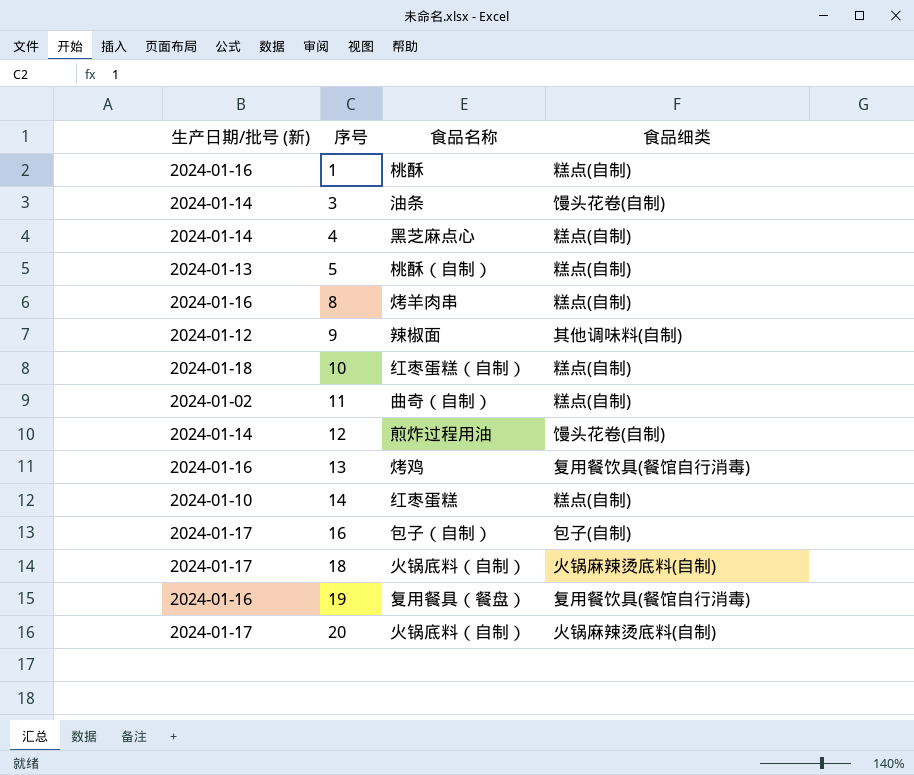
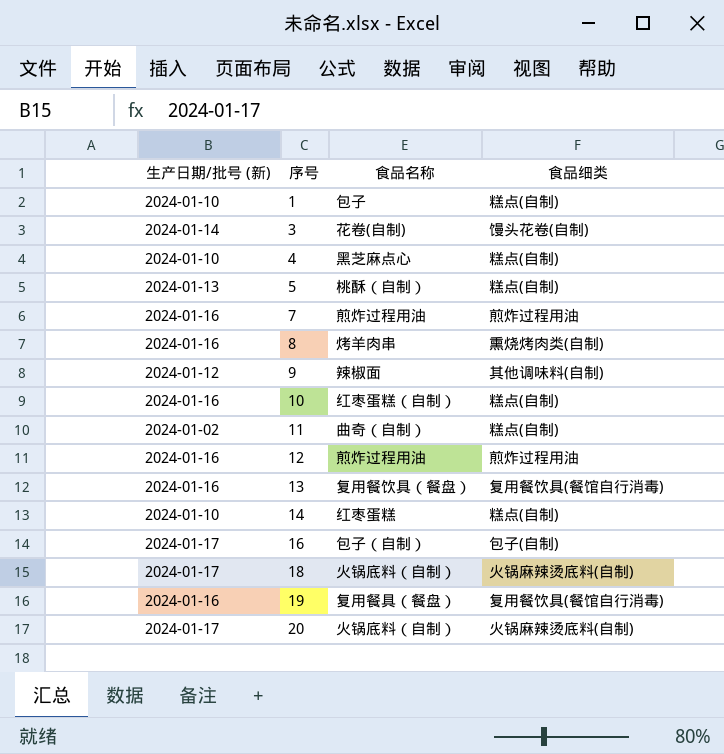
1 | 生产日期/批号 (新): 2024-01-16 -> 2024-01-10
1 | 食品名称: 桃酥 -> 包子
3 | 食品名称: 油条 -> 花卷(自制)
4 | 生产日期/批号 (新): 2024-01-14 -> 2024-01-10
row 7: none -> 2024-01-16 | 煎炸过程用油 | 煎炸过程用油
8 | 食品细类: 糕点(自制) -> 熏烧烤肉类(自制)
10 | 生产日期/批号 (新): 2024-01-18 -> 2024-01-16
12 | 生产日期/批号 (新): 2024-01-14 -> 2024-01-16
12 | 食品细类: 馒头花卷(自制) -> 煎炸过程用油
13 | 食品名称: 烤鸡 -> 复用餐饮具（餐盘）

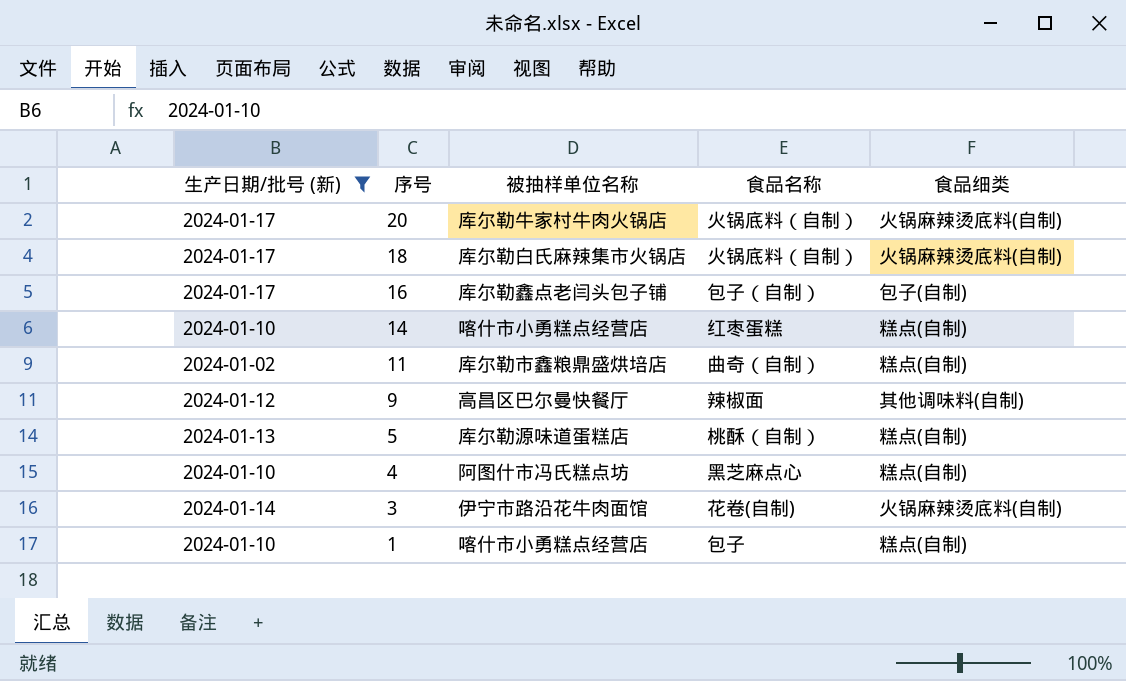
filter: none -> 生产日期/批号 (新) != 2024-01-16
row order: 序号 ascending -> 序号 descending
column 被抽样单位名称 | position: none -> 3
3 | 食品细类: 馒头花卷(自制) -> 火锅麻辣烫底料(自制)

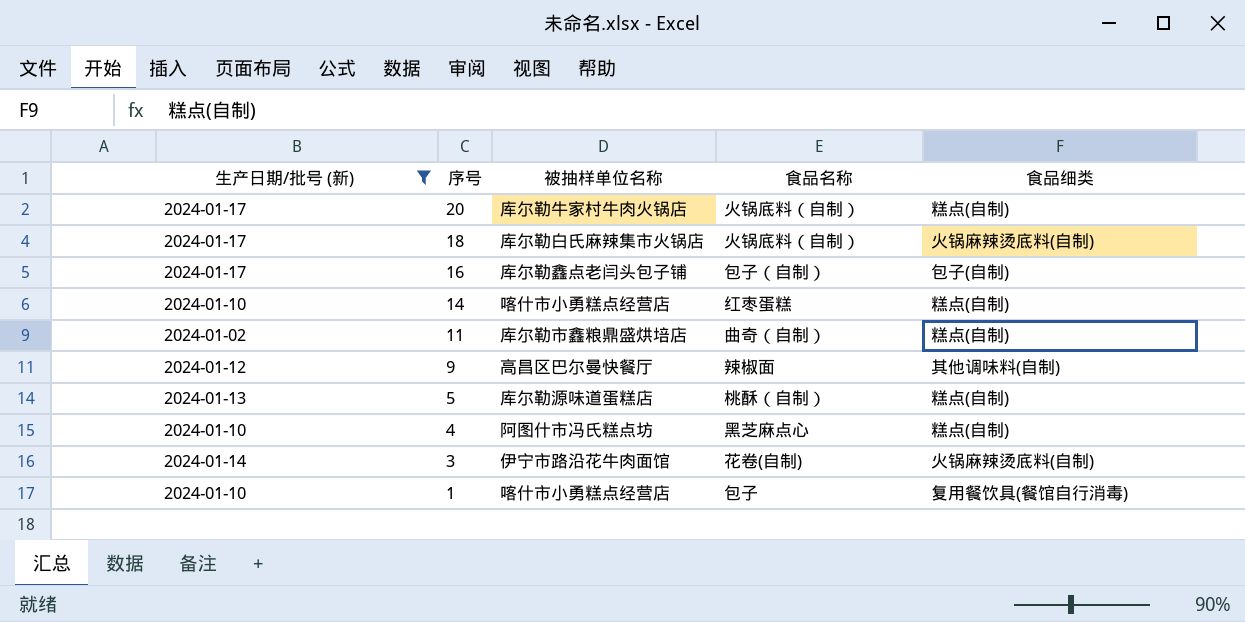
20 | 食品细类: 火锅麻辣烫底料(自制) -> 糕点(自制)
1 | 食品细类: 糕点(自制) -> 复用餐饮具(餐馆自行消毒)

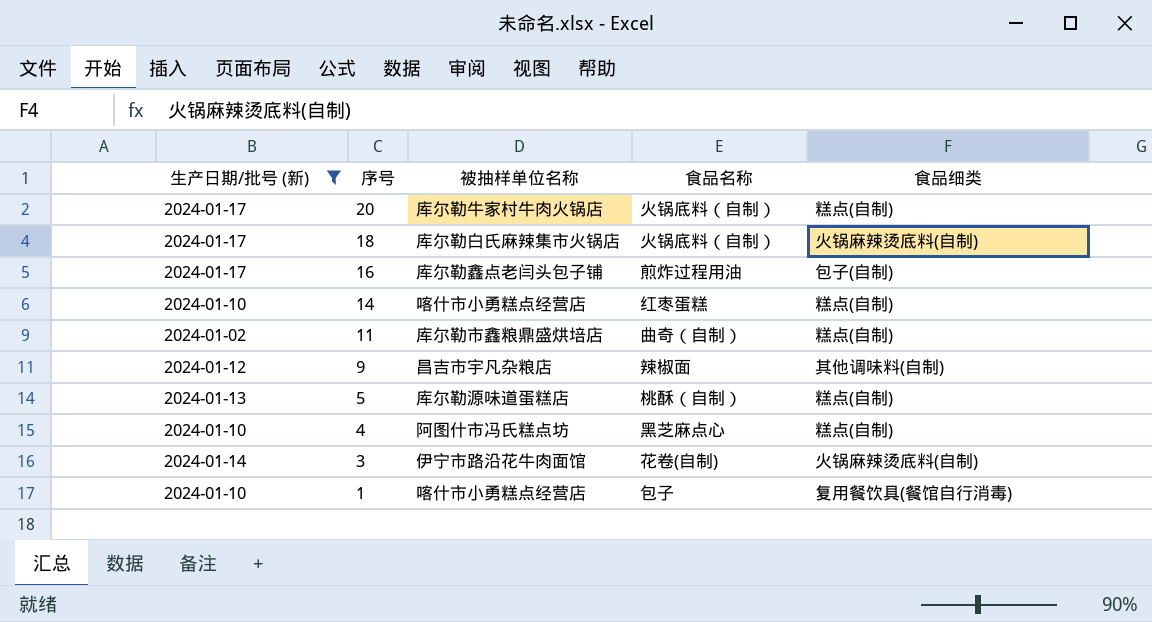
16 | 食品名称: 包子（自制） -> 煎炸过程用油
9 | 被抽样单位名称: 高昌区巴尔曼快餐厅 -> 昌吉市宇凡杂粮店

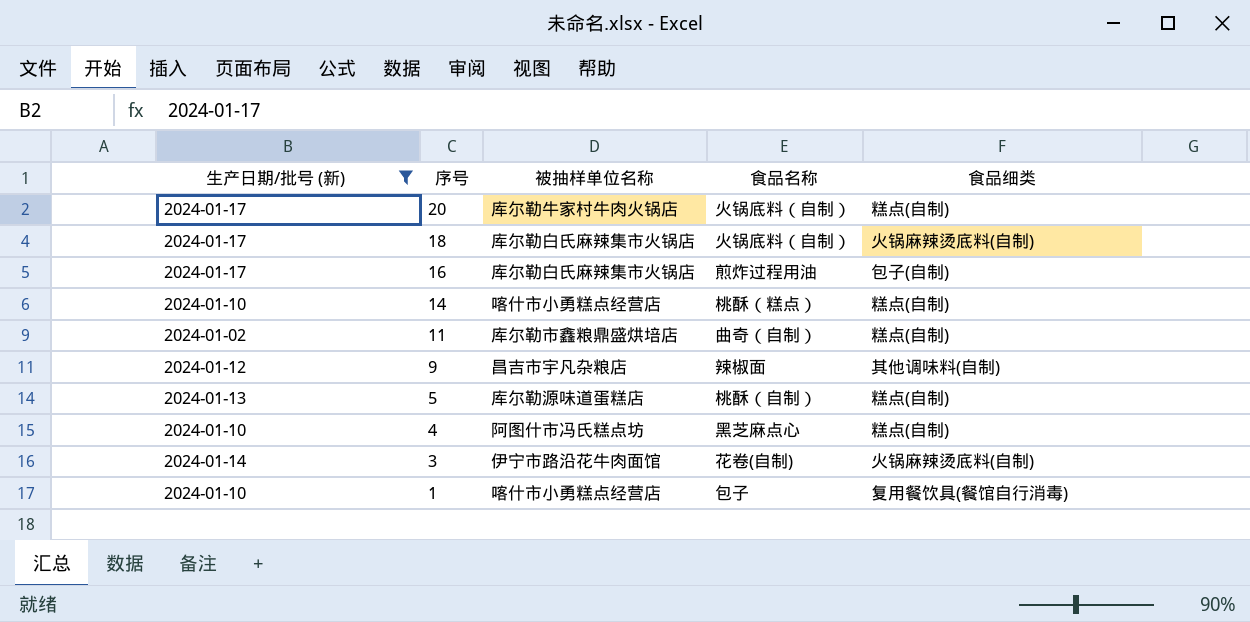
16 | 被抽样单位名称: 库尔勒鑫点老闫头包子铺 -> 库尔勒白氏麻辣集市火锅店
14 | 食品名称: 红枣蛋糕 -> 桃酥（糕点）

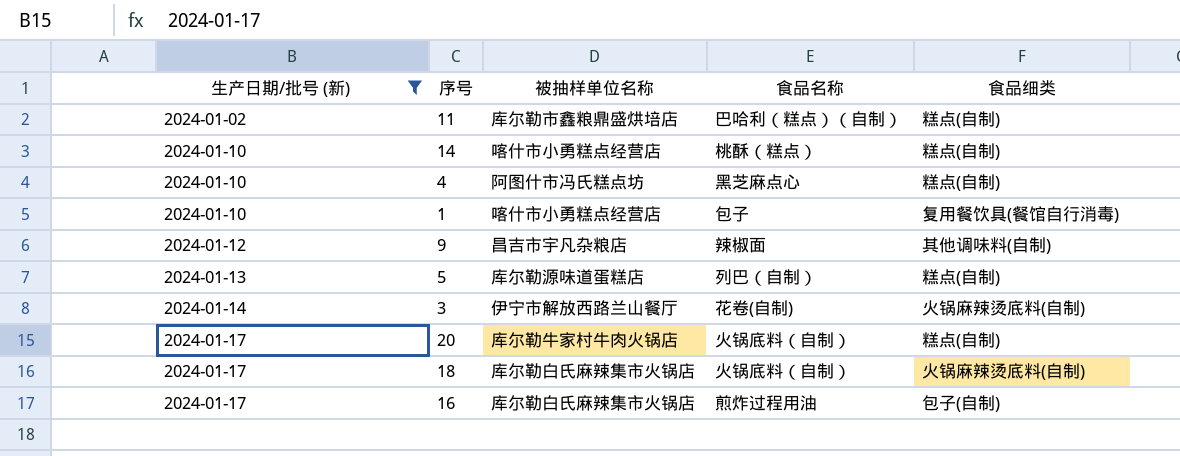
row order: 序号 descending -> 生产日期/批号 (新) ascending
11 | 食品名称: 曲奇（自制） -> 巴哈利（糕点）（自制）
5 | 食品名称: 桃酥（自制） -> 列巴（自制）
3 | 被抽样单位名称: 伊宁市路沿花牛肉面馆 -> 伊宁市解放西路兰山餐厅

